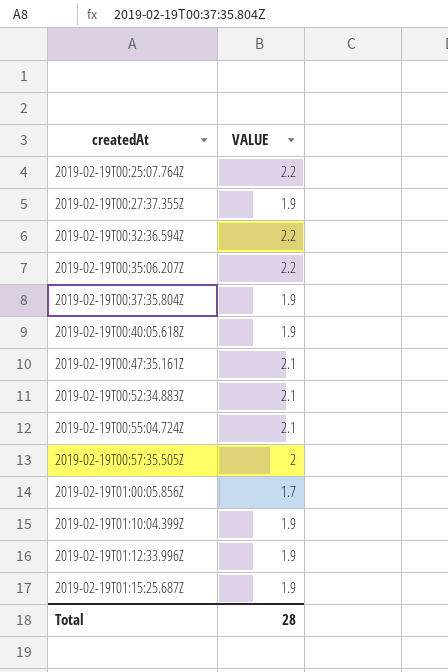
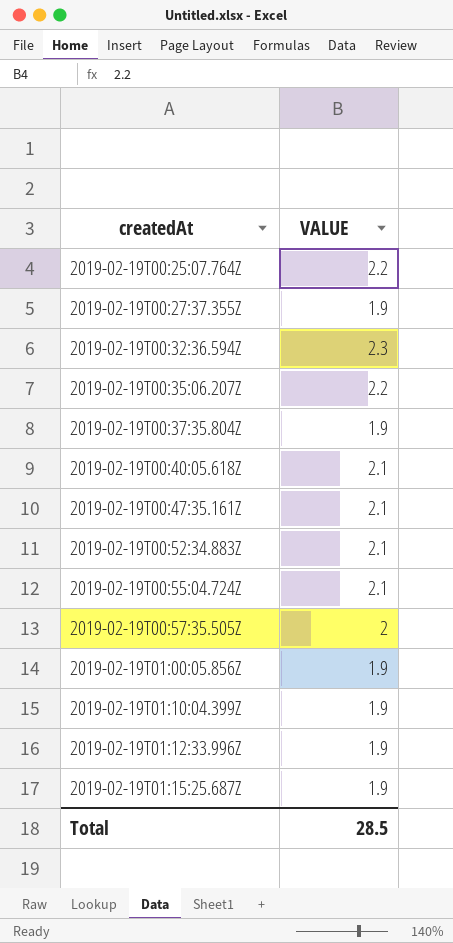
2019-02-19T00:32:36.594Z | VALUE: 2.2 -> 2.3
2019-02-19T00:40:05.618Z | VALUE: 1.9 -> 2.1
2019-02-19T01:00:05.856Z | VALUE: 1.7 -> 1.9
Total | VALUE: 28 -> 28.5

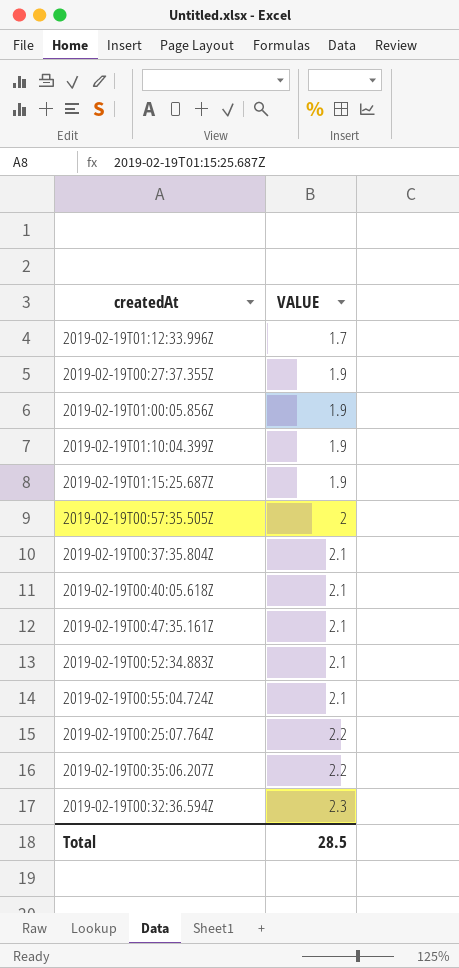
row order: createdAt ascending -> VALUE ascending
2019-02-19T01:12:33.996Z | VALUE: 1.9 -> 1.7
2019-02-19T00:37:35.804Z | VALUE: 1.9 -> 2.1

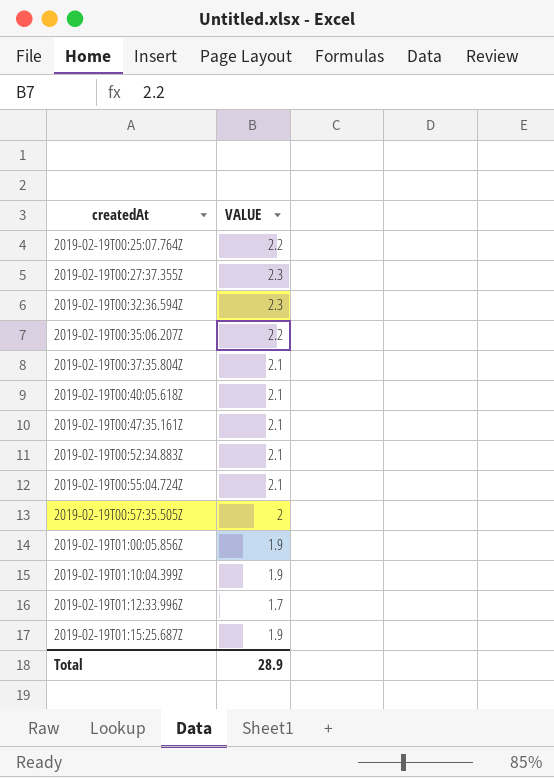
row order: VALUE ascending -> createdAt ascending
2019-02-19T00:27:37.355Z | VALUE: 1.9 -> 2.3
Total | VALUE: 28.5 -> 28.9

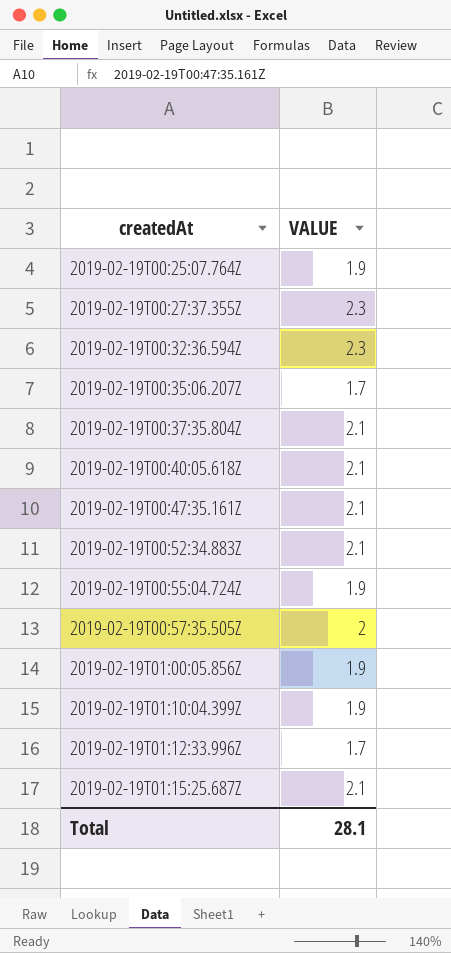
2019-02-19T00:25:07.764Z | VALUE: 2.2 -> 1.9
2019-02-19T00:35:06.207Z | VALUE: 2.2 -> 1.7
2019-02-19T00:55:04.724Z | VALUE: 2.1 -> 1.9
2019-02-19T01:15:25.687Z | VALUE: 1.9 -> 2.1
Total | VALUE: 28.9 -> 28.1

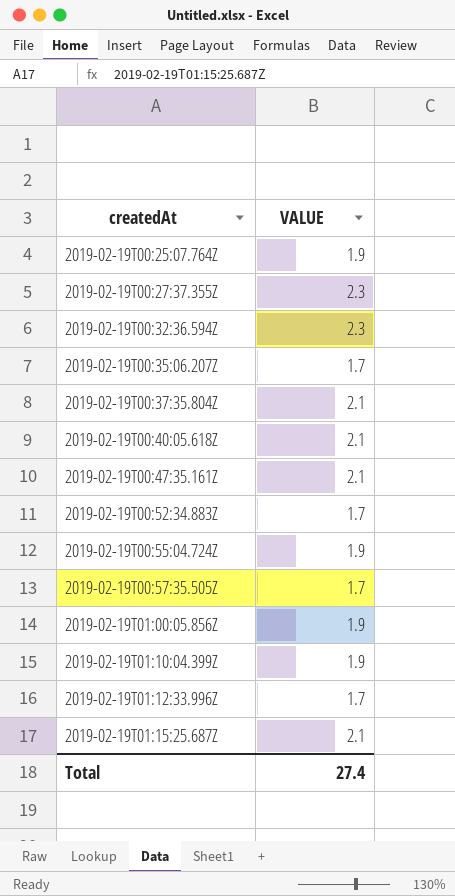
2019-02-19T00:52:34.883Z | VALUE: 2.1 -> 1.7
2019-02-19T00:57:35.505Z | VALUE: 2 -> 1.7
Total | VALUE: 28.1 -> 27.4

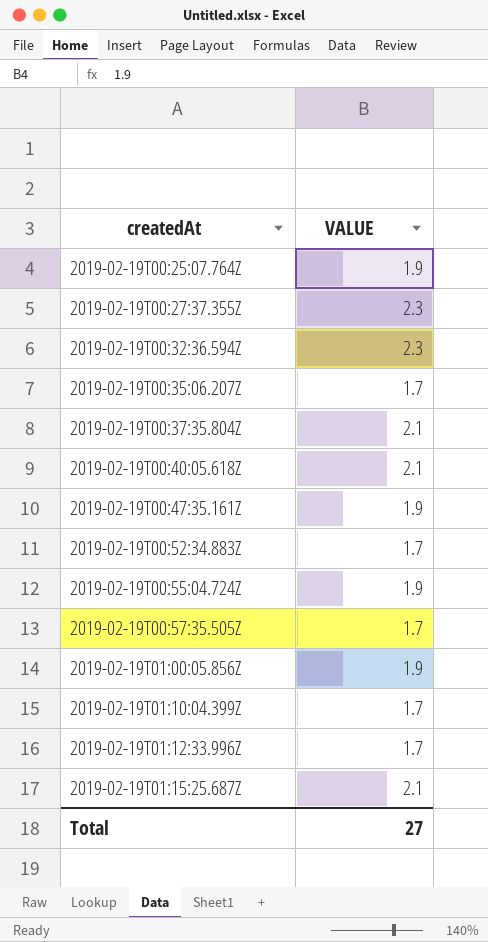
2019-02-19T00:47:35.161Z | VALUE: 2.1 -> 1.9
2019-02-19T01:10:04.399Z | VALUE: 1.9 -> 1.7
Total | VALUE: 27.4 -> 27

